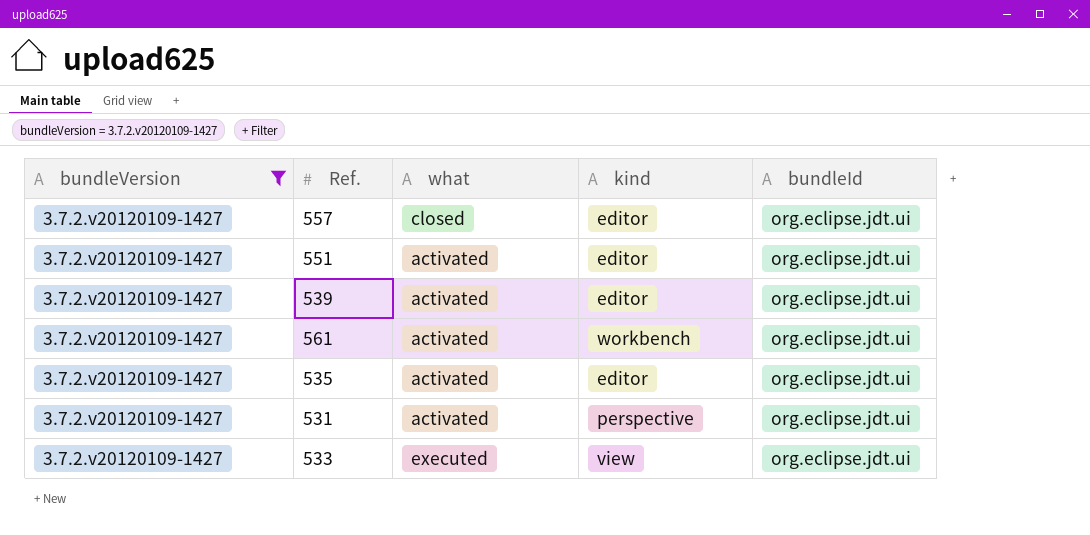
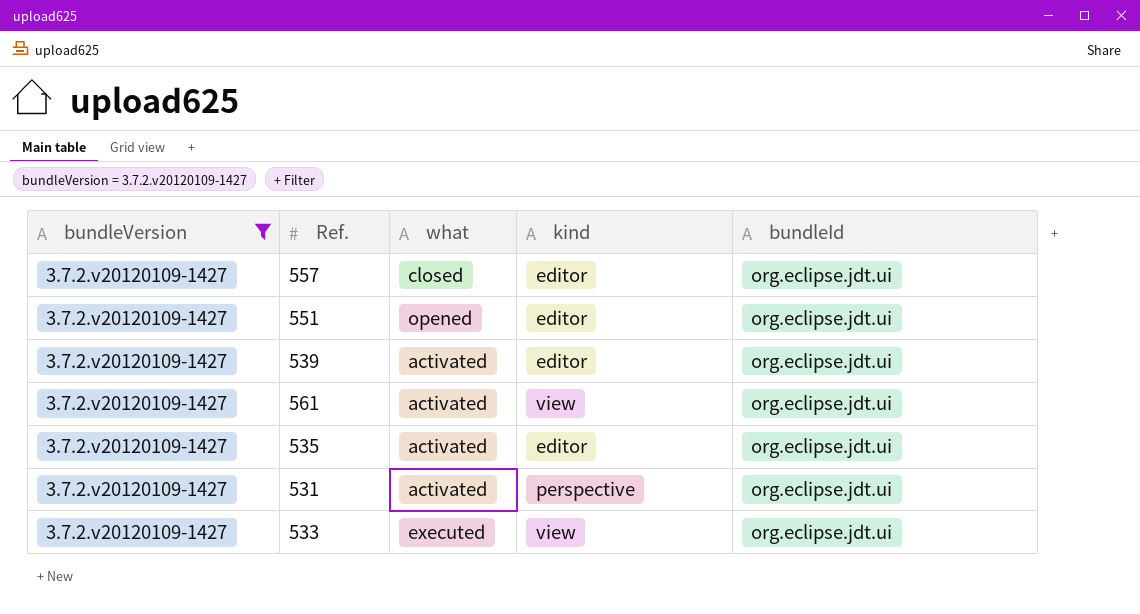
551 | what: activated -> opened
561 | kind: workbench -> view

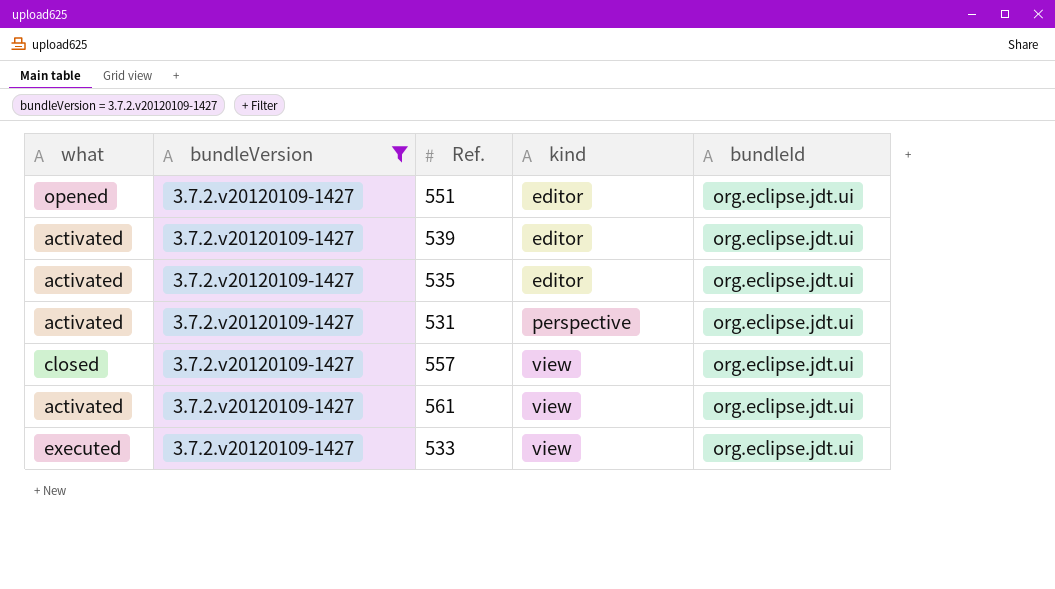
row order: none -> kind ascending
column what | position: 3 -> 1
557 | kind: editor -> view

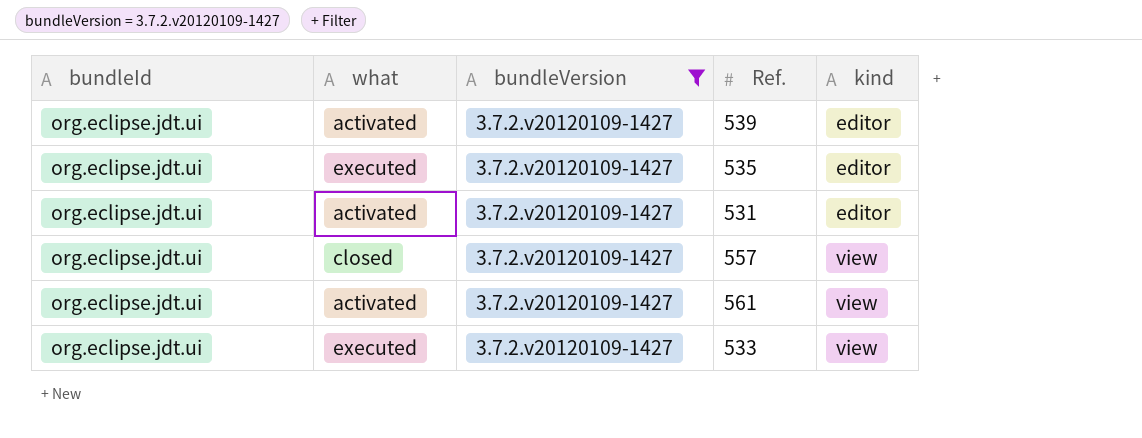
column bundleId | position: 5 -> 1
row 551: opened | 3.7.2.v20120109-1427 | editor | org.eclipse.jdt.ui -> none
535 | what: activated -> executed
531 | kind: perspective -> editor

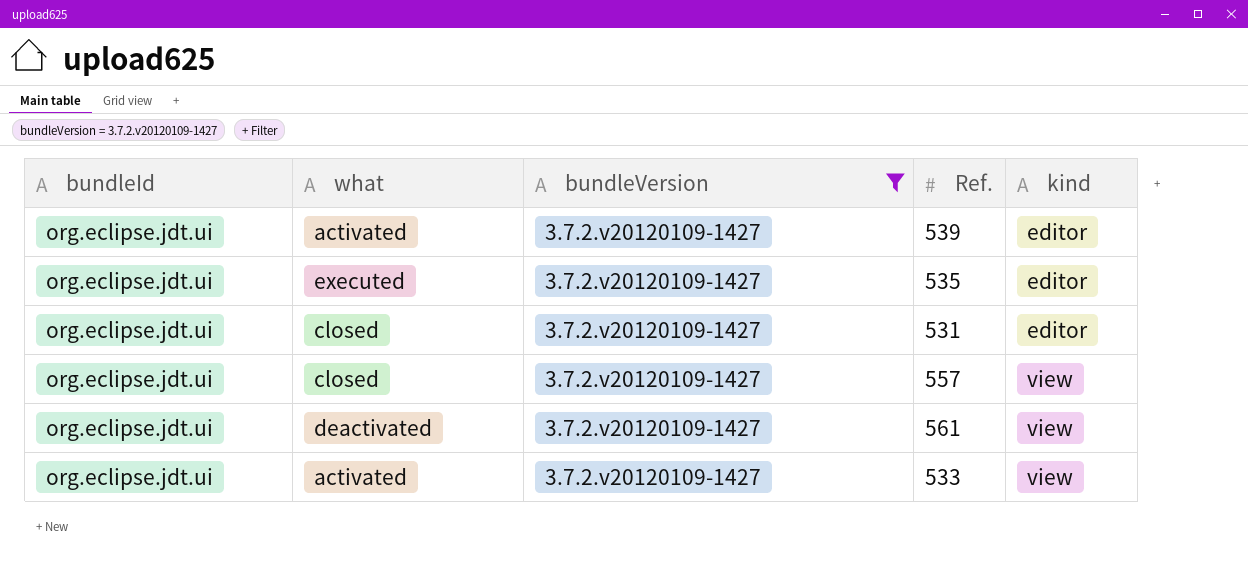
531 | what: activated -> closed
561 | what: activated -> deactivated
533 | what: executed -> activated

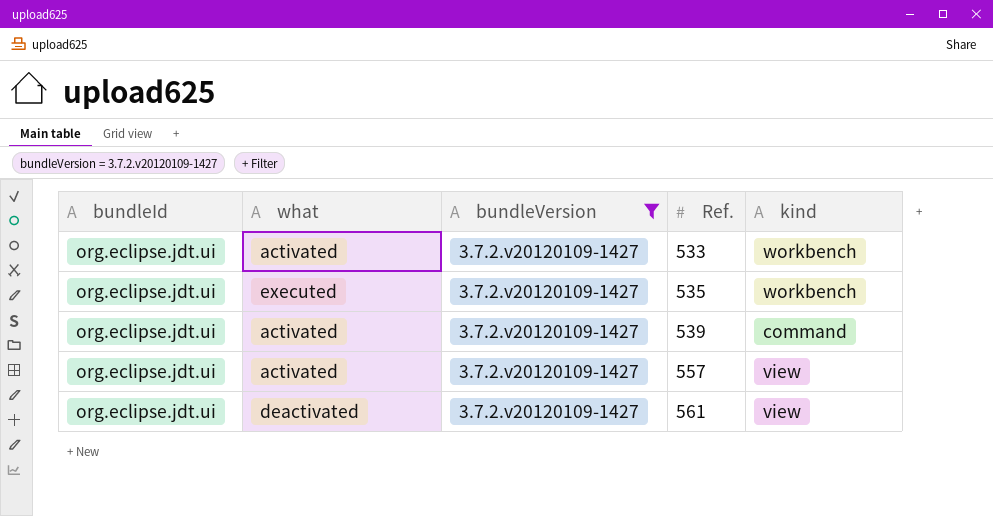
row order: kind ascending -> Ref. ascending
row 531: org.eclipse.jdt.ui | closed | 3.7.2.v20120109-1427 | editor -> none
533 | kind: view -> workbench
535 | kind: editor -> workbench
539 | kind: editor -> command
557 | what: closed -> activated

